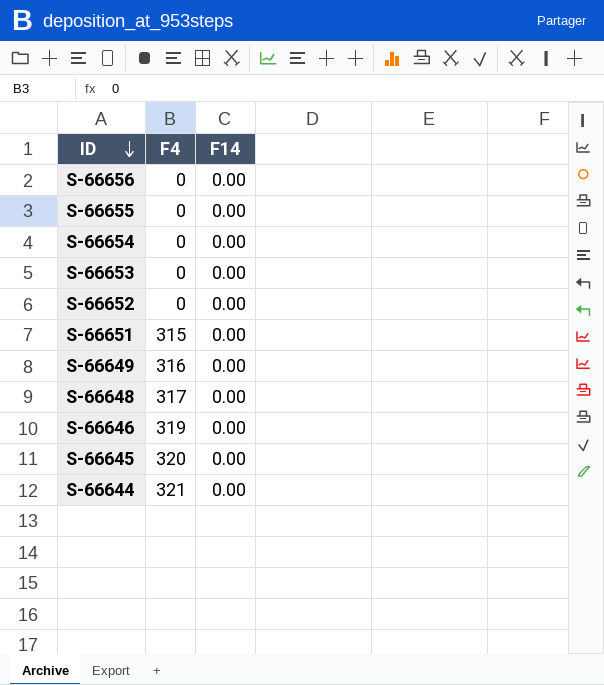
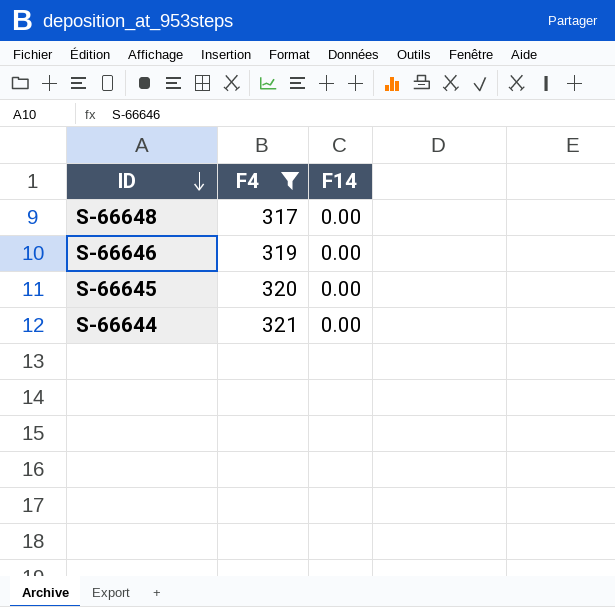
filter: none -> F4 >= 317

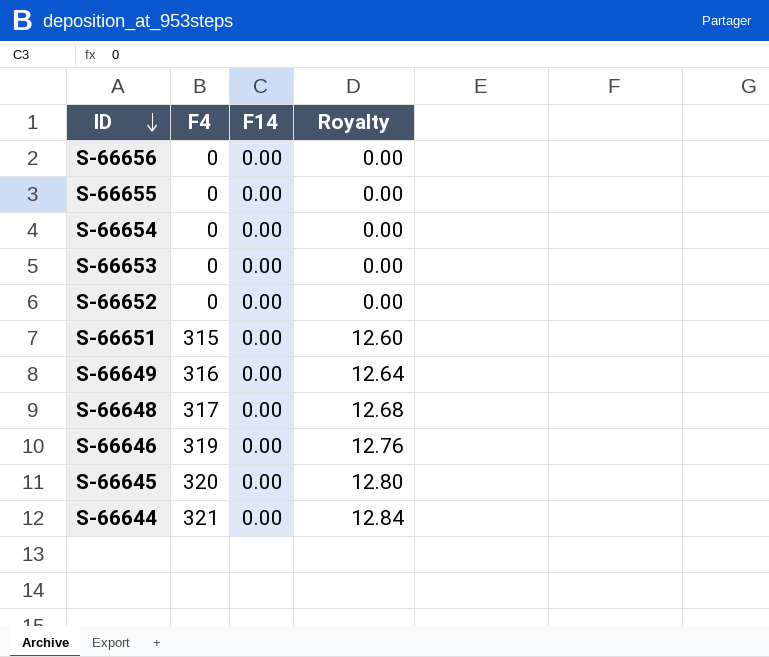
filter: F4 >= 317 -> none
column Royalty | formula: none -> [F4] * 0.04

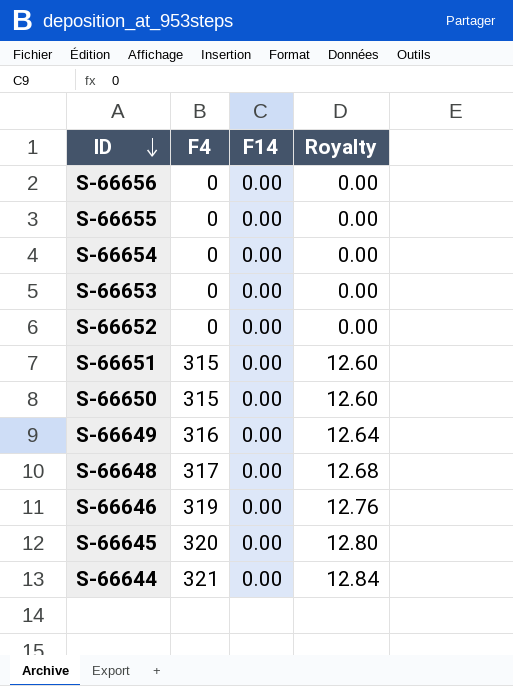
row S-66650: none -> 315 | 0.00 | 12.60

